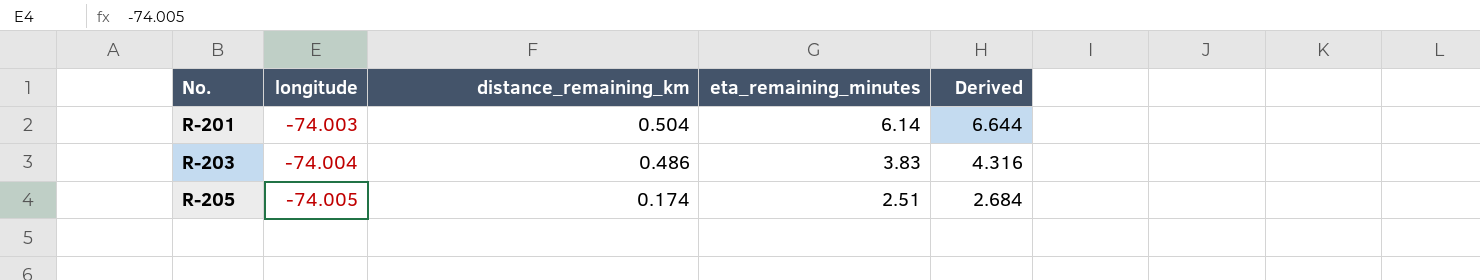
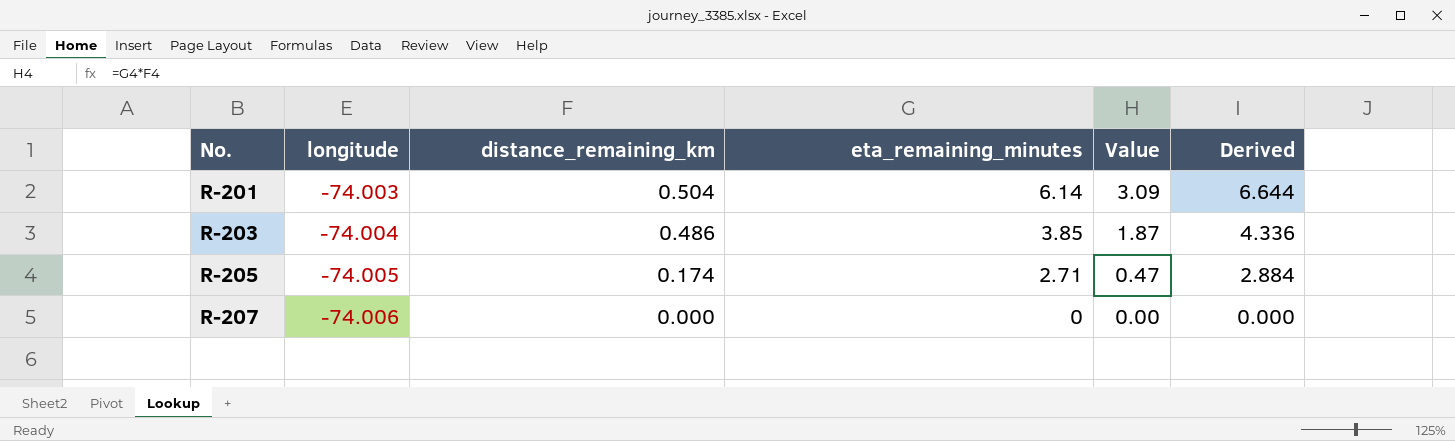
column Value | formula: none -> [distance_remaining_km] * [eta_remaining_minutes]
R-203 | eta_remaining_minutes: 3.83 -> 3.85
R-203 | Derived: 4.316 -> 4.336
R-205 | eta_remaining_minutes: 2.51 -> 2.71
R-205 | Derived: 2.684 -> 2.884
row R-207: none -> -74.006 | 0.000 | 0 | 0.00 | 0.000

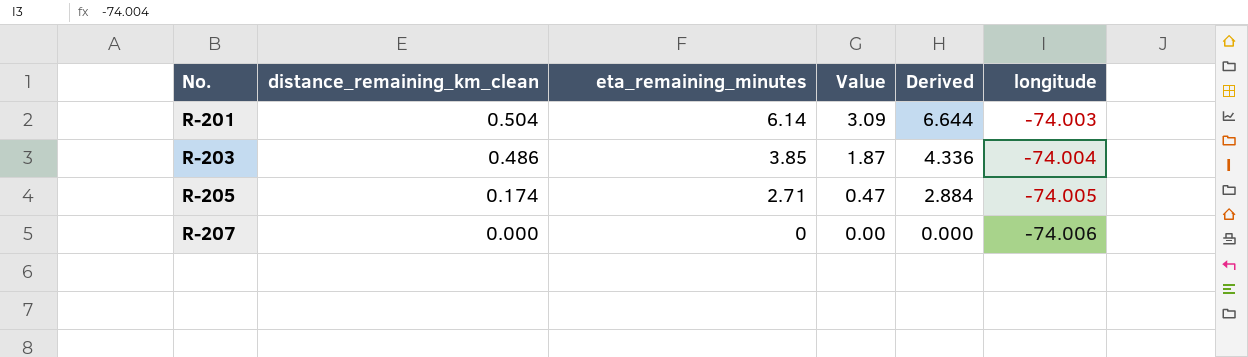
column name: distance_remaining_km -> distance_remaining_km_clean
column longitude | position: 2 -> 6

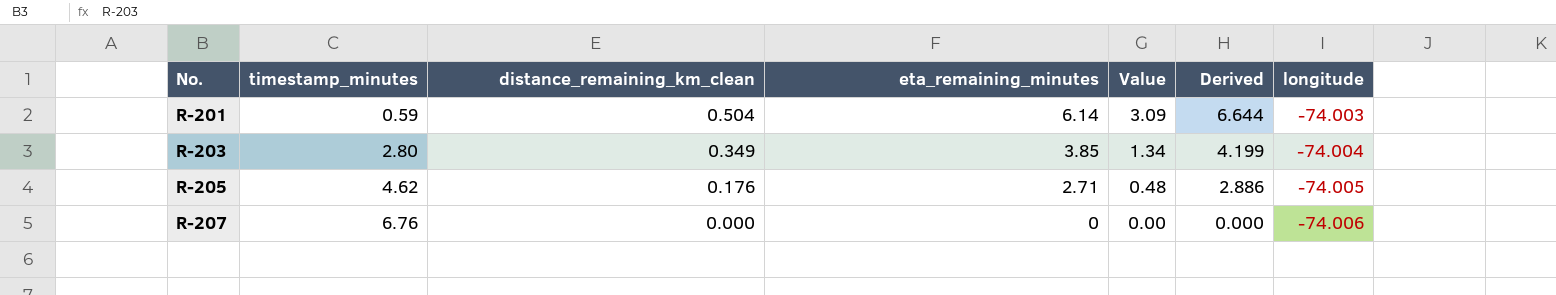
column timestamp_minutes | position: none -> 2
R-203 | distance_remaining_km_clean: 0.486 -> 0.349
R-203 | Value: 1.87 -> 1.34
R-203 | Derived: 4.336 -> 4.199
R-205 | distance_remaining_km_clean: 0.174 -> 0.176
R-205 | Value: 0.47 -> 0.48
R-205 | Derived: 2.884 -> 2.886

